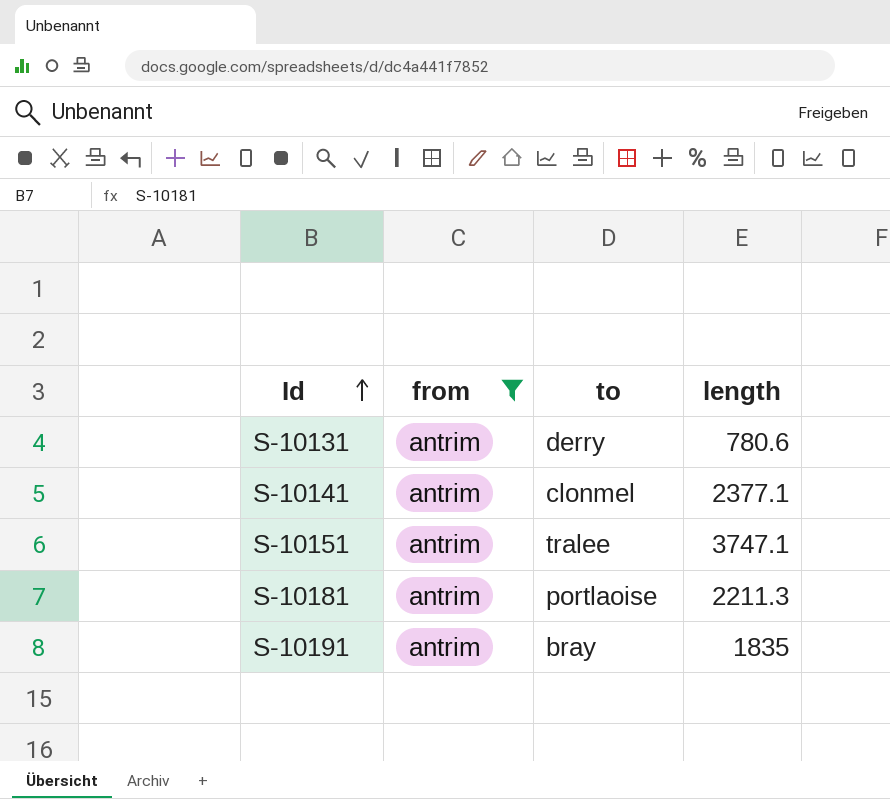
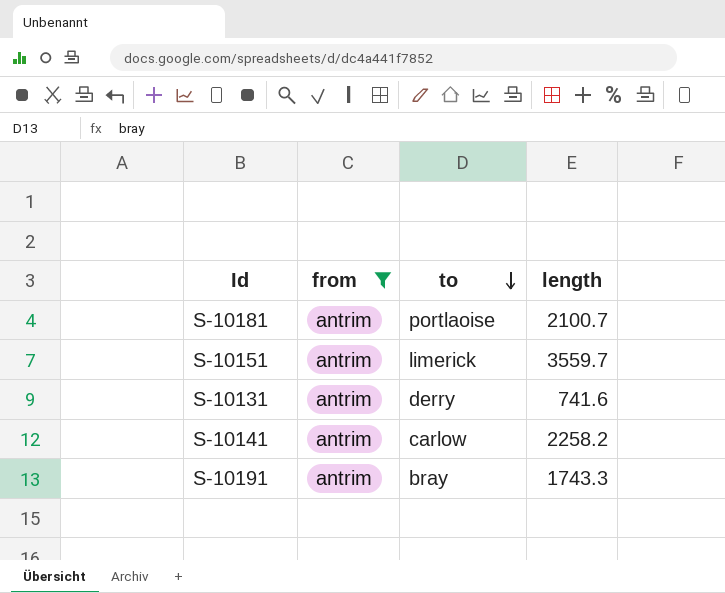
row order: Id ascending -> to descending
S-10181 | length: 2211.3 -> 2100.7
S-10151 | to: tralee -> limerick
S-10151 | length: 3747.1 -> 3559.7
S-10131 | length: 780.6 -> 741.6
S-10141 | to: clonmel -> carlow
S-10141 | length: 2377.1 -> 2258.2
S-10191 | length: 1835 -> 1743.3

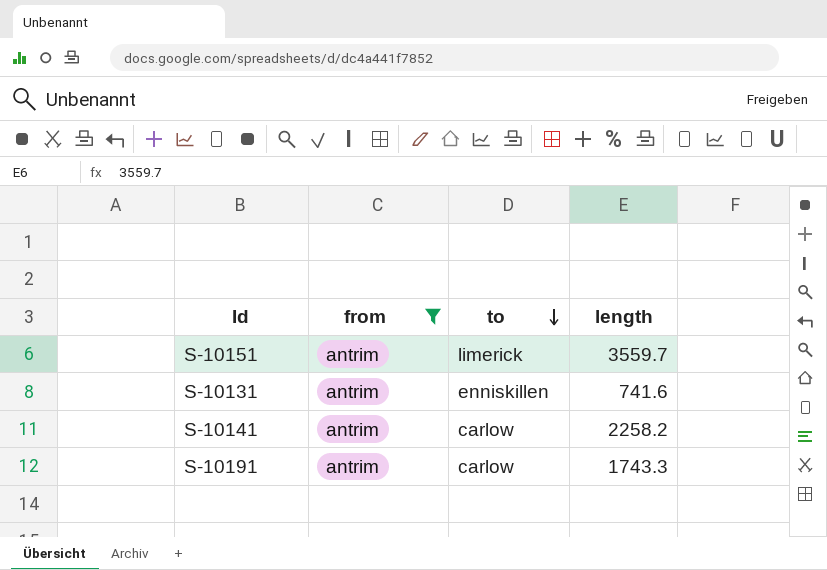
row S-10181: antrim | portlaoise | 2100.7 -> none
S-10131 | to: derry -> enniskillen
S-10191 | to: bray -> carlow

